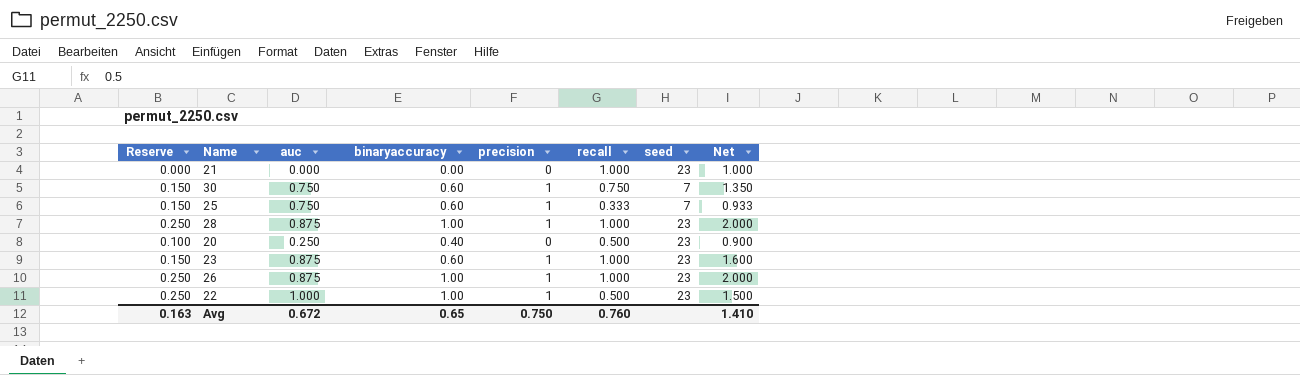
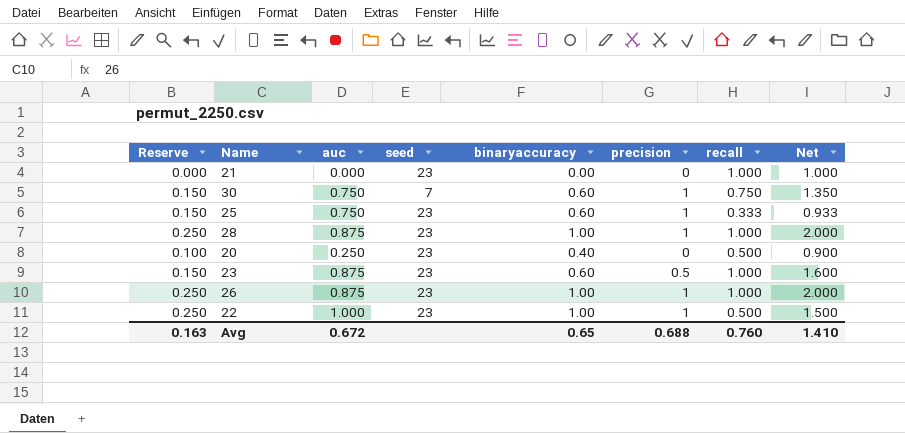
column seed | position: 7 -> 4
25 | seed: 7 -> 23
23 | precision: 1 -> 0.5
Avg | precision: 0.750 -> 0.688

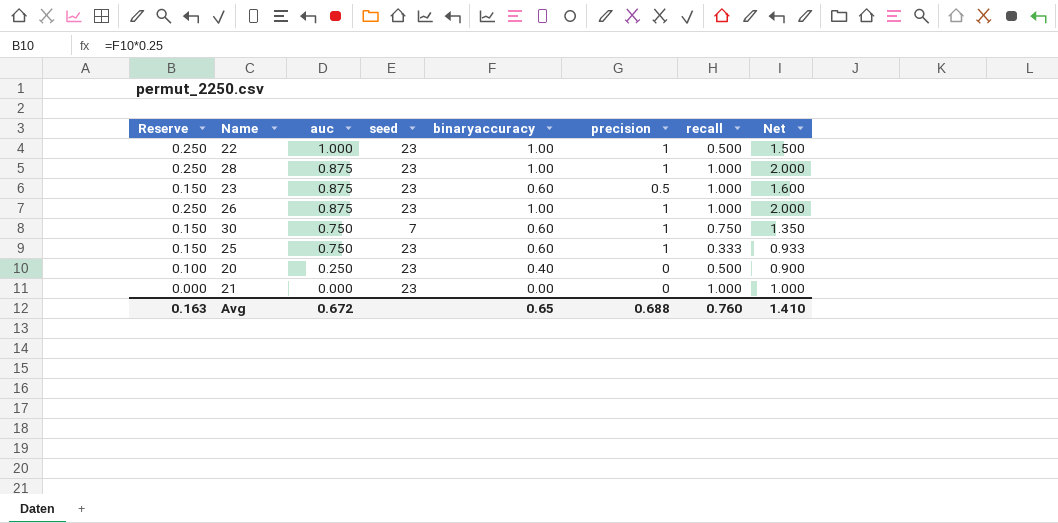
row order: none -> auc descending

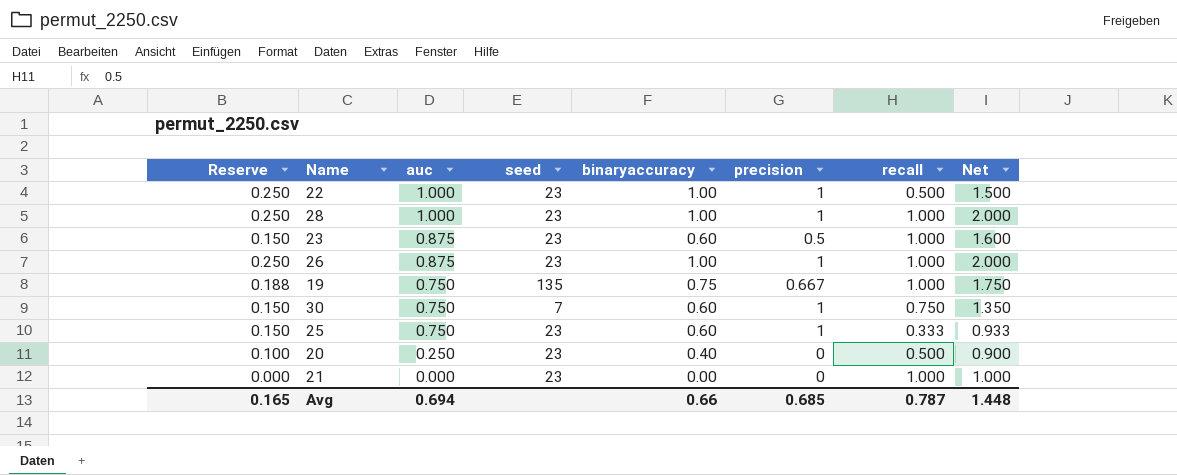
28 | auc: 0.875 -> 1.000
row 19: none -> 0.188 | 0.750 | 135 | 0.75 | 0.667 | 1.000 | 1.750
Avg | Reserve: 0.163 -> 0.165
Avg | auc: 0.672 -> 0.694
Avg | binaryaccuracy: 0.65 -> 0.66
Avg | precision: 0.688 -> 0.685
Avg | recall: 0.760 -> 0.787
Avg | Net: 1.410 -> 1.448

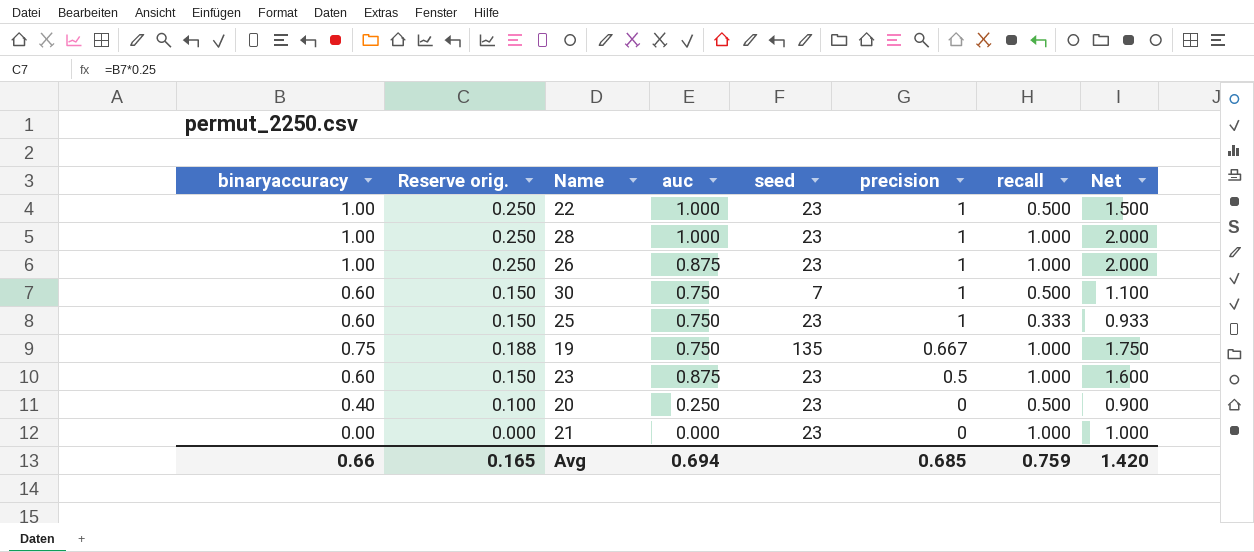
row order: auc descending -> precision descending
column binaryaccuracy | position: 5 -> 1
column name: Reserve -> Reserve orig.
30 | recall: 0.750 -> 0.500
30 | Net: 1.350 -> 1.100
Avg | recall: 0.787 -> 0.759
Avg | Net: 1.448 -> 1.420

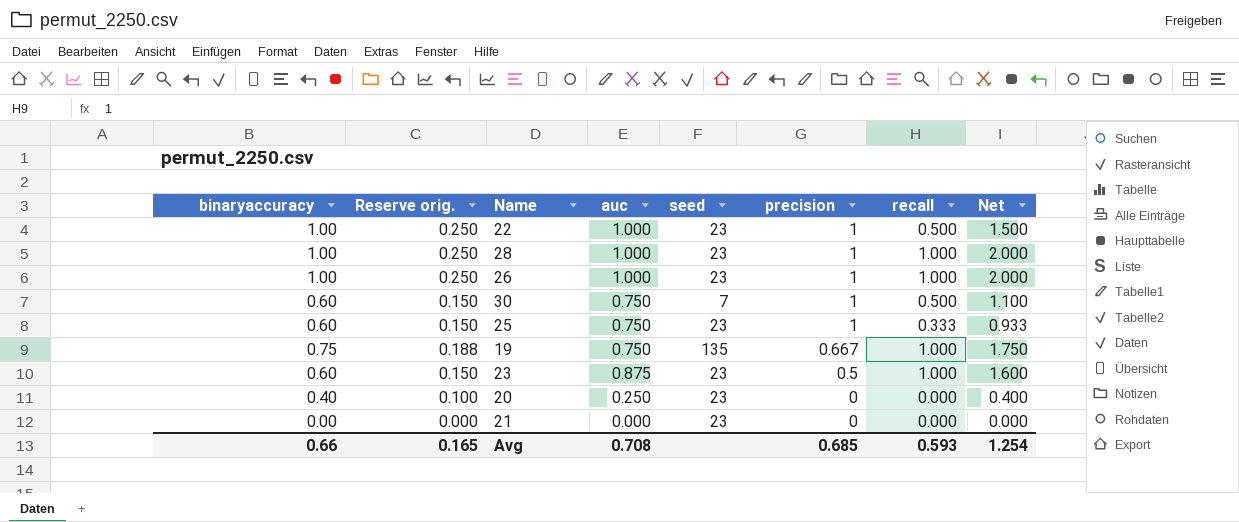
26 | auc: 0.875 -> 1.000
20 | recall: 0.500 -> 0.000
20 | Net: 0.900 -> 0.400
21 | recall: 1.000 -> 0.000
21 | Net: 1.000 -> 0.000
Avg | auc: 0.694 -> 0.708
Avg | recall: 0.759 -> 0.593
Avg | Net: 1.420 -> 1.254

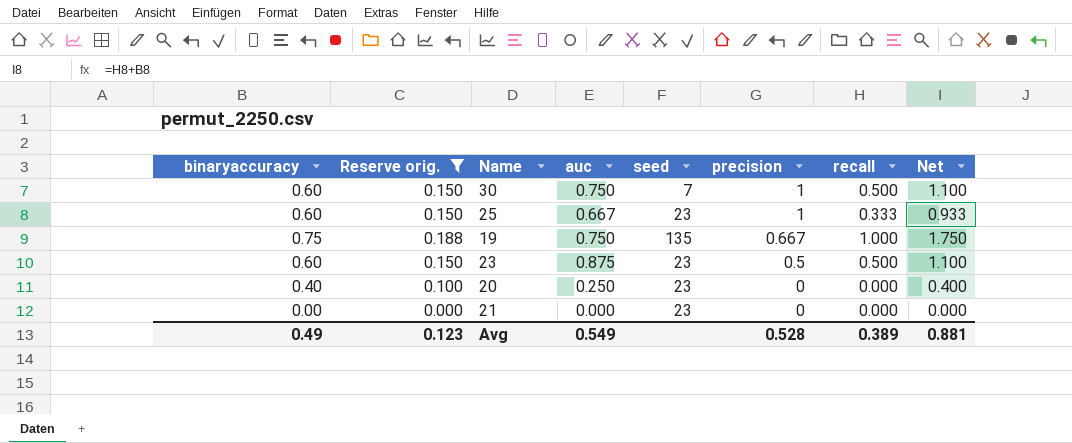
filter: none -> Reserve orig. != 0.250
25 | auc: 0.750 -> 0.667
23 | recall: 1.000 -> 0.500
23 | Net: 1.600 -> 1.100
Avg | binaryaccuracy: 0.66 -> 0.49
Avg | Reserve orig.: 0.165 -> 0.123
Avg | auc: 0.708 -> 0.549
Avg | precision: 0.685 -> 0.528
Avg | recall: 0.593 -> 0.389
Avg | Net: 1.254 -> 0.881

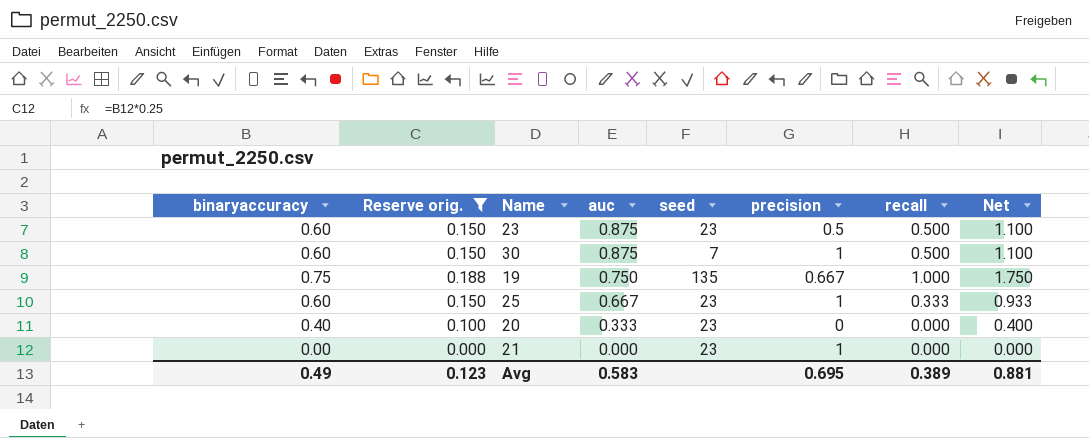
row order: precision descending -> auc descending
30 | auc: 0.750 -> 0.875
20 | auc: 0.250 -> 0.333
21 | precision: 0 -> 1
Avg | auc: 0.549 -> 0.583
Avg | precision: 0.528 -> 0.695

